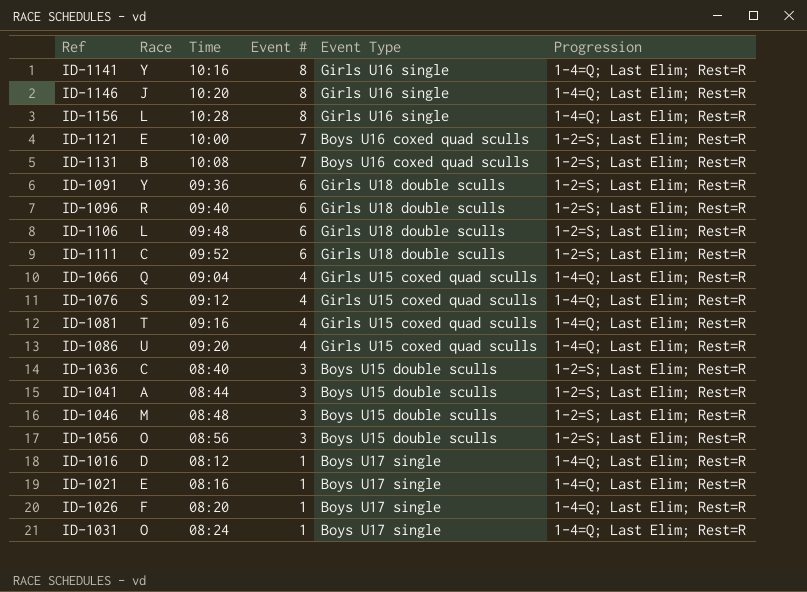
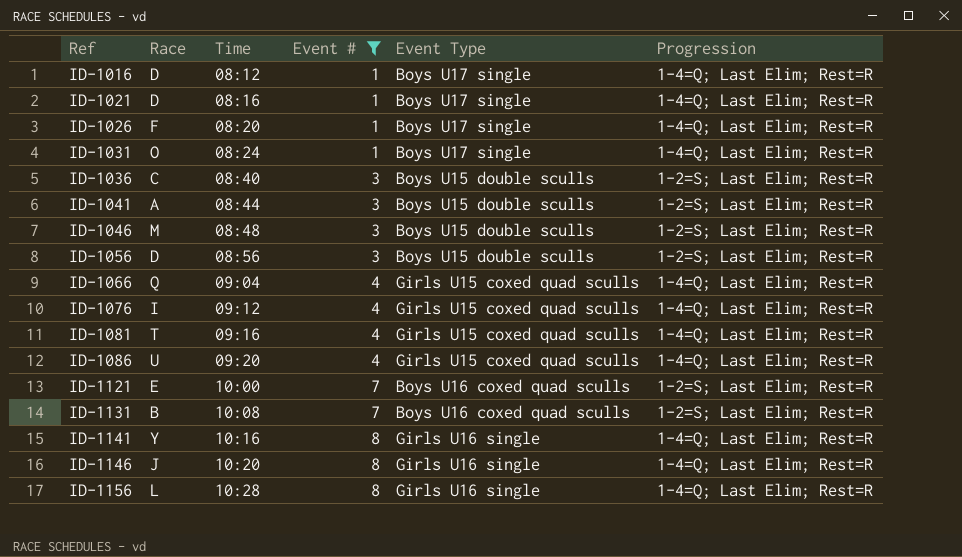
filter: none -> Event # != 6
row order: Event # descending -> Ref ascending
ID-1021 | Race: E -> D
ID-1056 | Race: O -> D
ID-1076 | Race: S -> I

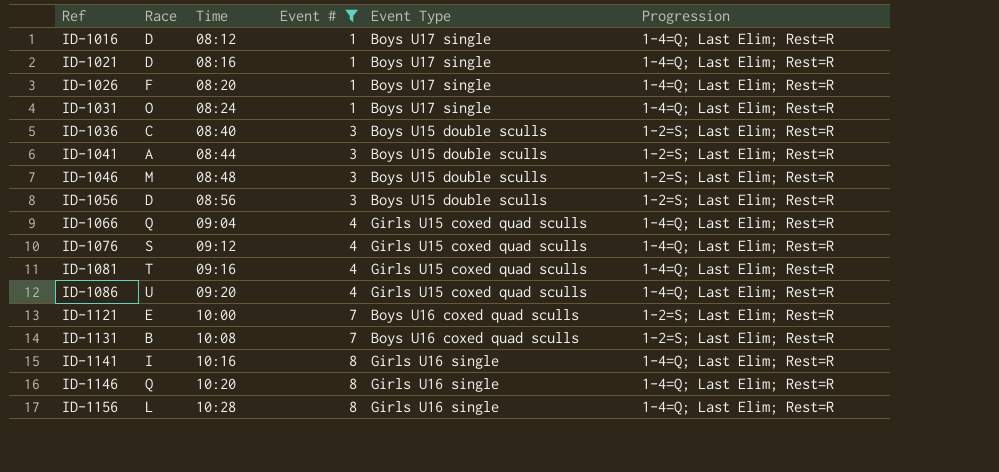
ID-1076 | Race: I -> S
ID-1141 | Race: Y -> I
ID-1146 | Race: J -> Q

